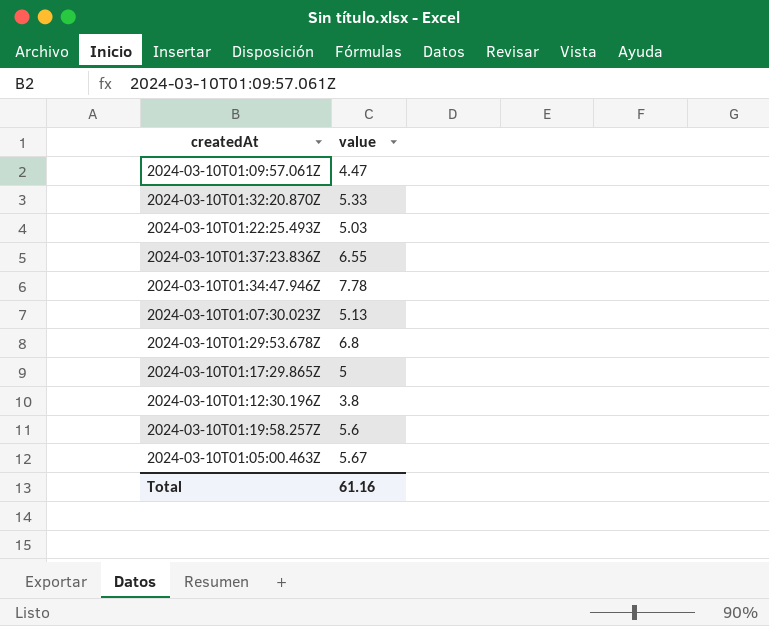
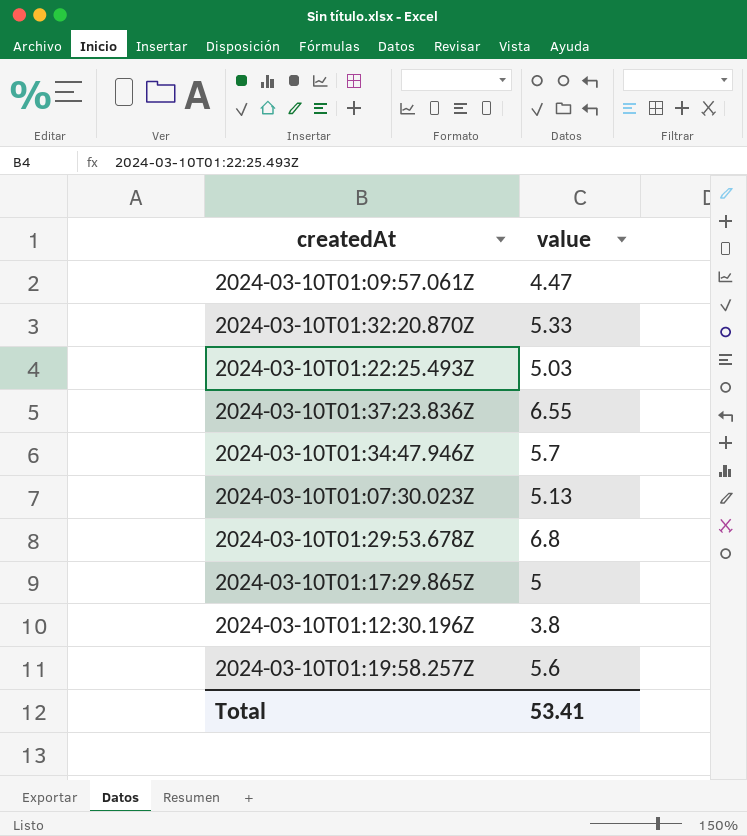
row 2024-03-10T01:05:00.463Z: 5.67 -> none
2024-03-10T01:34:47.946Z | value: 7.78 -> 5.7
Total | value: 61.16 -> 53.41

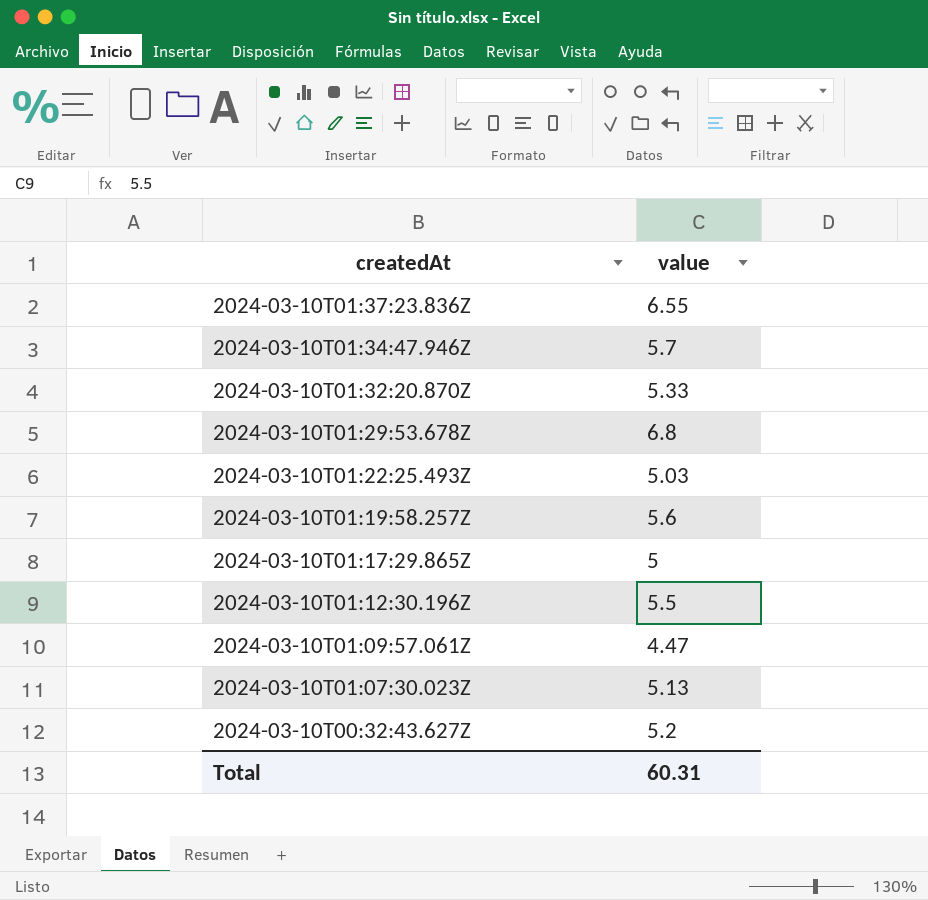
row order: none -> createdAt descending
2024-03-10T01:12:30.196Z | value: 3.8 -> 5.5
row 2024-03-10T00:32:43.627Z: none -> 5.2
Total | value: 53.41 -> 60.31

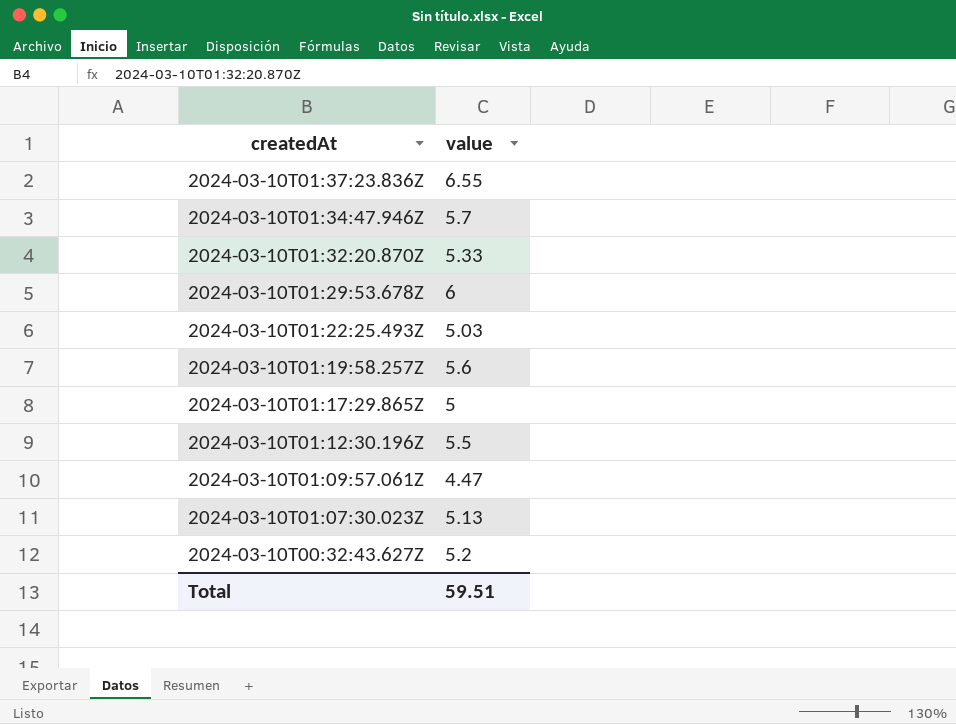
2024-03-10T01:29:53.678Z | value: 6.8 -> 6
Total | value: 60.31 -> 59.51

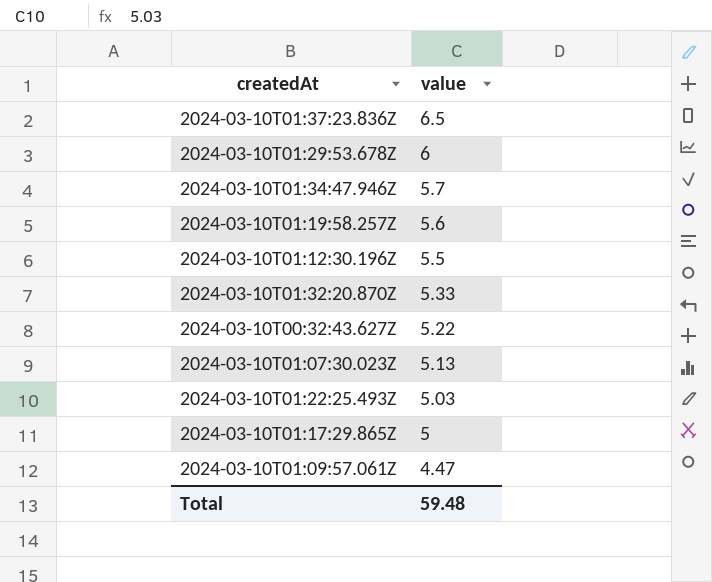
row order: createdAt descending -> value descending
2024-03-10T01:37:23.836Z | value: 6.55 -> 6.5
2024-03-10T00:32:43.627Z | value: 5.2 -> 5.22
Total | value: 59.51 -> 59.48

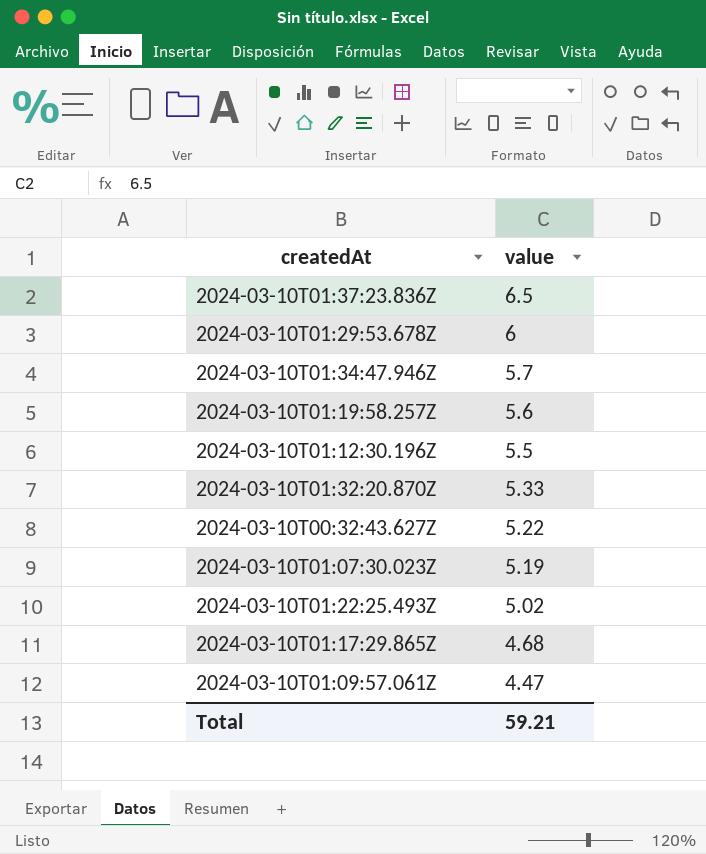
2024-03-10T01:07:30.023Z | value: 5.13 -> 5.19
2024-03-10T01:22:25.493Z | value: 5.03 -> 5.02
2024-03-10T01:17:29.865Z | value: 5 -> 4.68
Total | value: 59.48 -> 59.21

